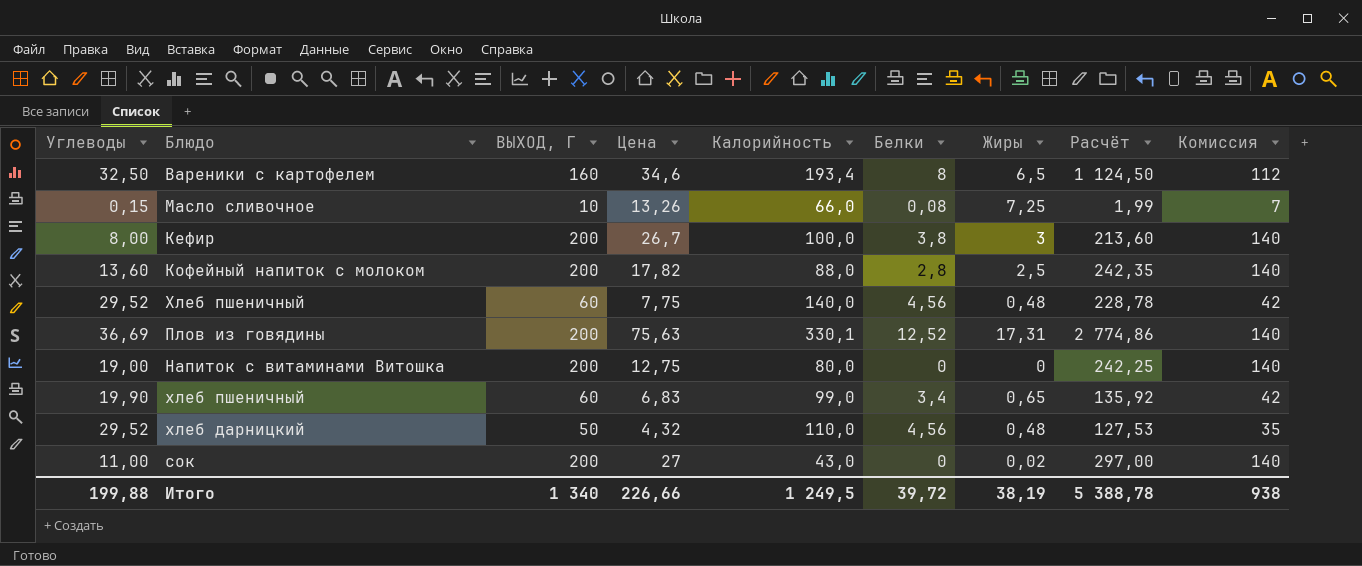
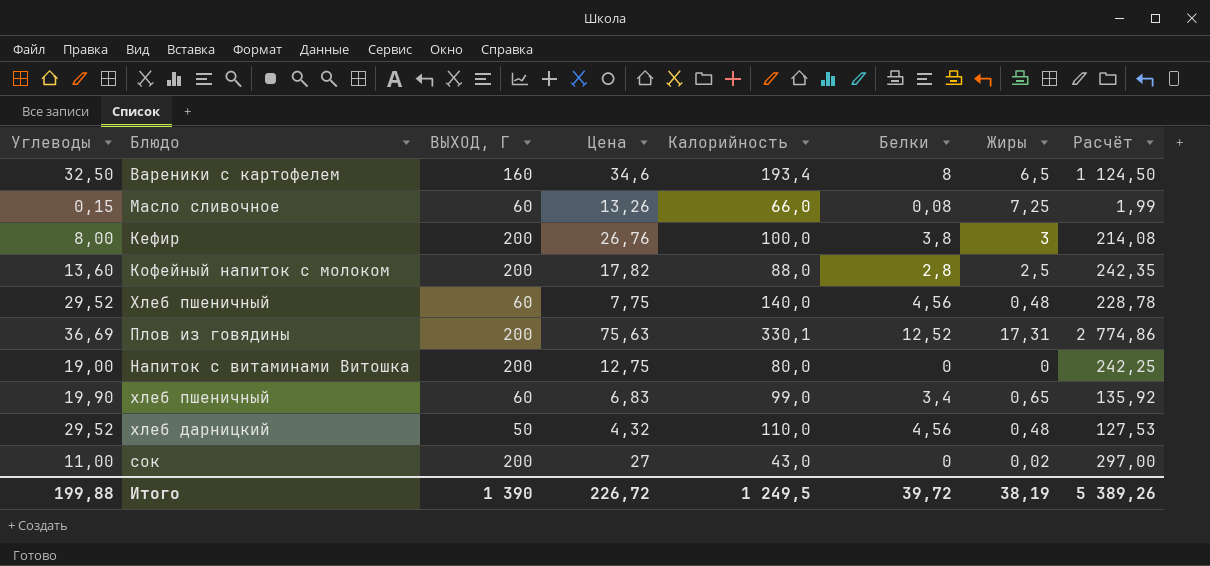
column Комиссия | formula: [ВЫХОД, Г] * 0,7 -> none
Масло сливочное | ВЫХОД, Г: 10 -> 60
Кефир | Цена: 26,7 -> 26,76
Кефир | Расчёт: 213,60 -> 214,08
Итого | ВЫХОД, Г: 1 340 -> 1 390
Итого | Цена: 226,66 -> 226,72
Итого | Расчёт: 5 388,78 -> 5 389,26

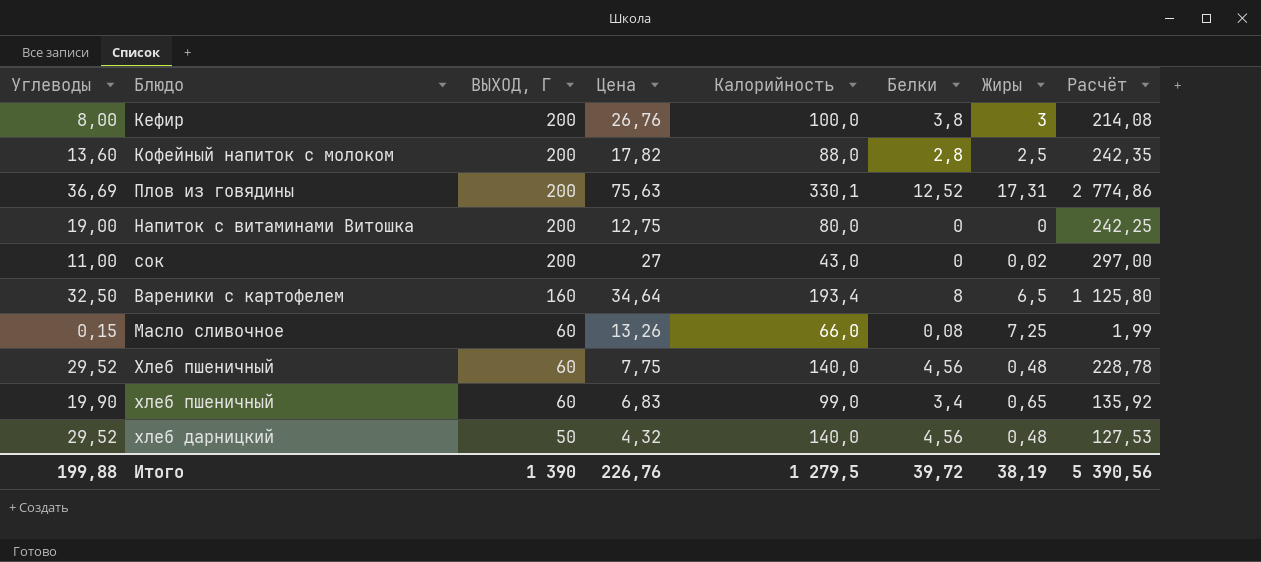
row order: none -> ВЫХОД, Г descending
Вареники с картофелем | Цена: 34,6 -> 34,64
Вареники с картофелем | Расчёт: 1 124,50 -> 1 125,80
хлеб дарницкий | Калорийность: 110,0 -> 140,0
Итого | Цена: 226,72 -> 226,76
Итого | Калорийность: 1 249,5 -> 1 279,5
Итого | Расчёт: 5 389,26 -> 5 390,56

